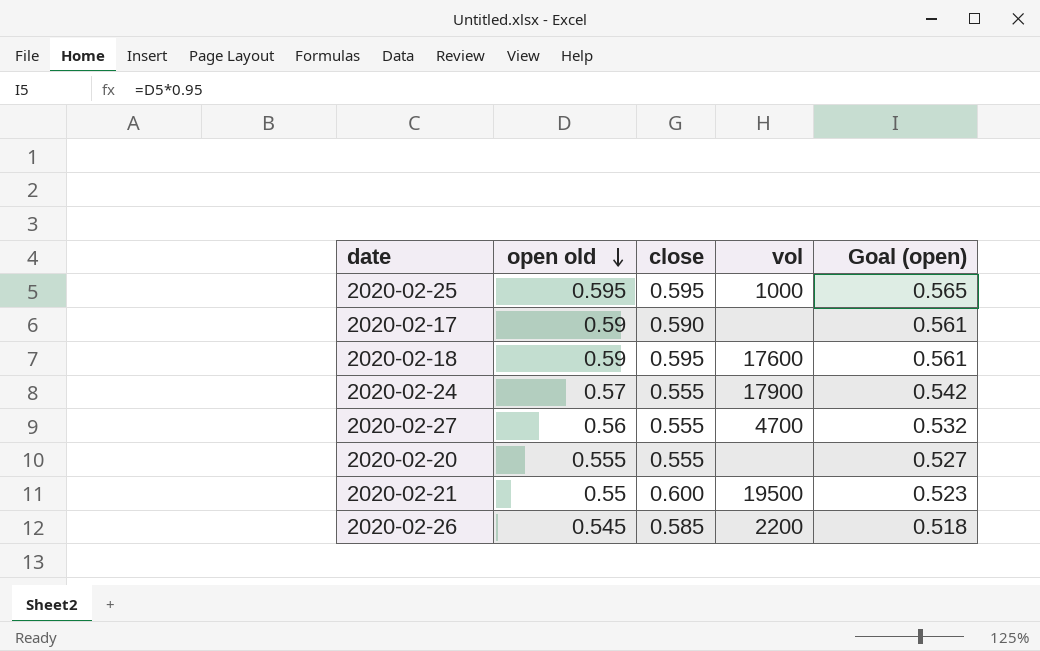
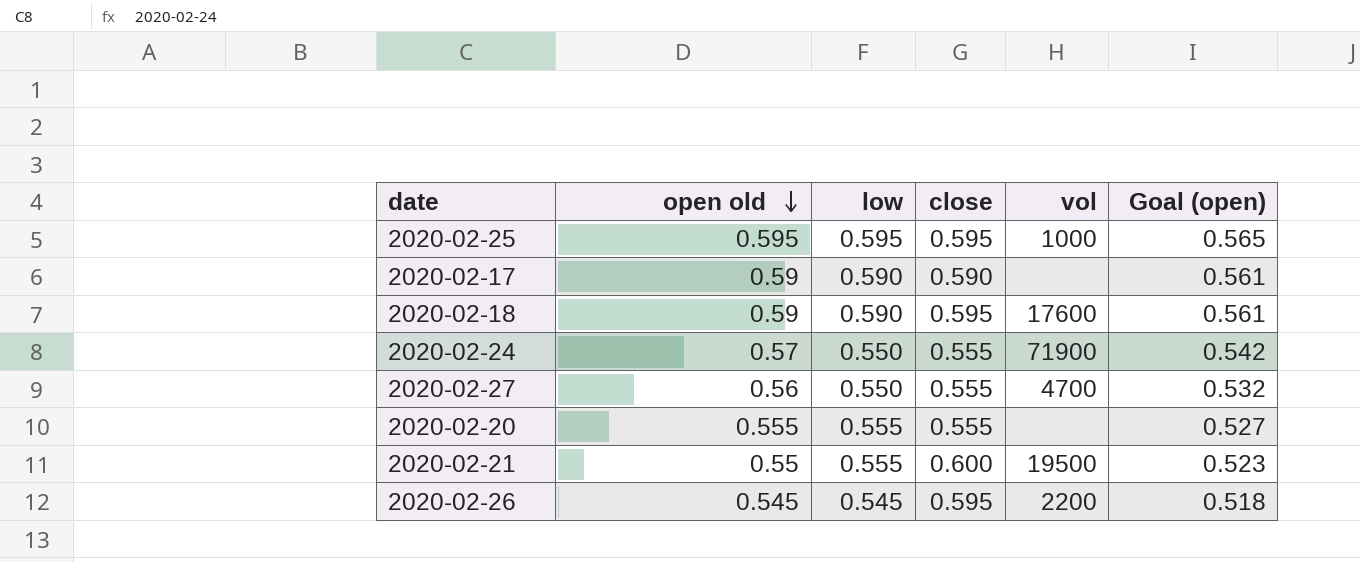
column low | position: none -> 3
2020-02-24 | vol: 17900 -> 71900
2020-02-26 | close: 0.585 -> 0.595

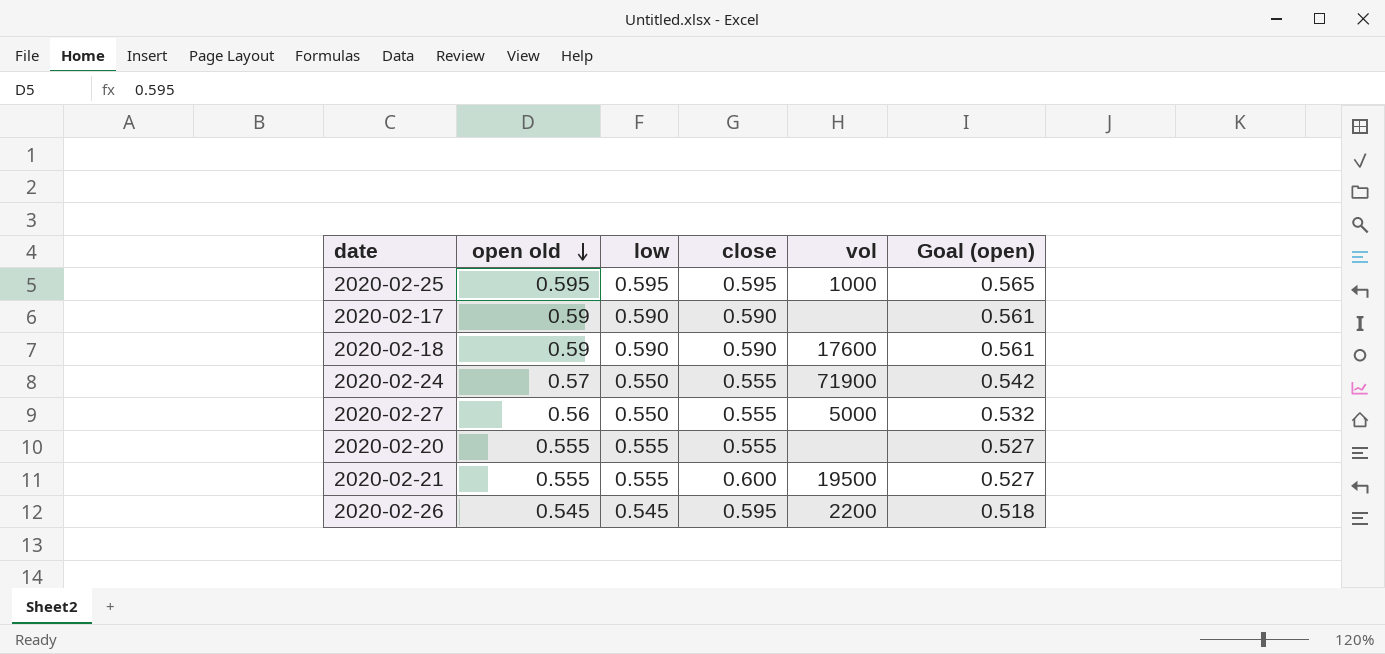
2020-02-18 | close: 0.595 -> 0.590
2020-02-27 | vol: 4700 -> 5000
2020-02-21 | open old: 0.55 -> 0.555
2020-02-21 | Goal (open): 0.523 -> 0.527

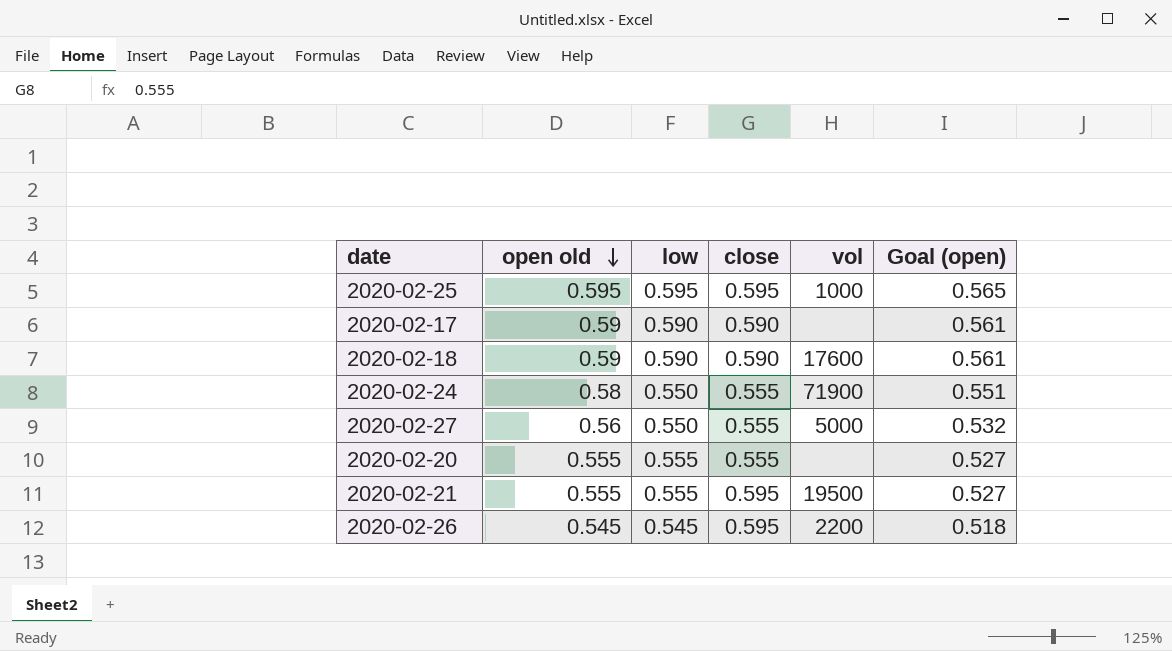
2020-02-24 | open old: 0.57 -> 0.58
2020-02-24 | Goal (open): 0.542 -> 0.551
2020-02-21 | close: 0.600 -> 0.595

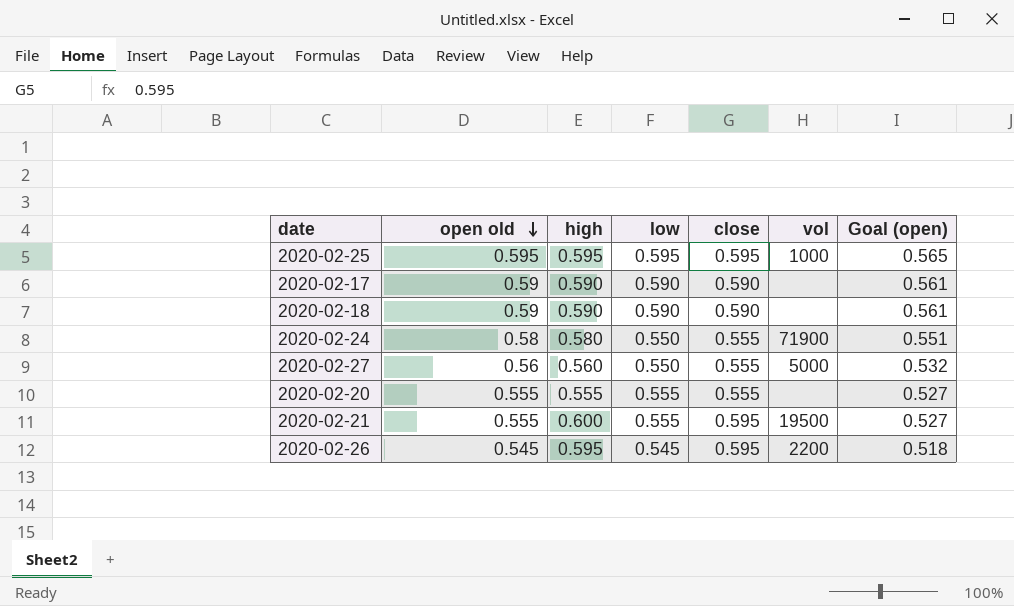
column high | position: none -> 3
2020-02-18 | vol: 17600 -> none

